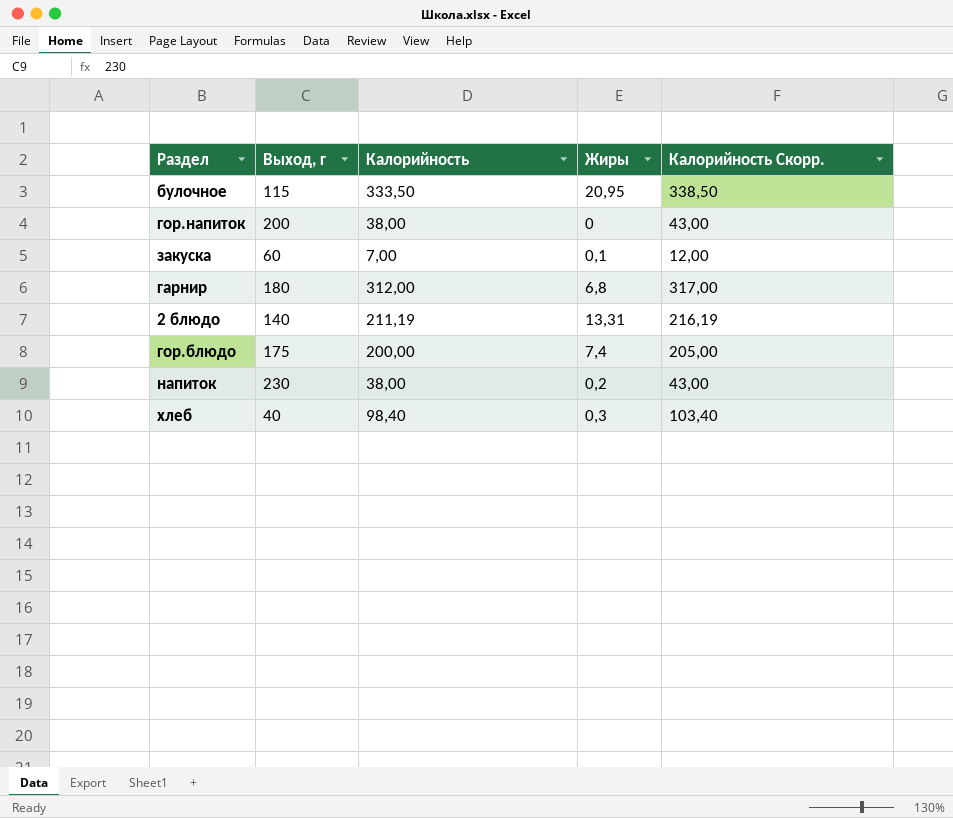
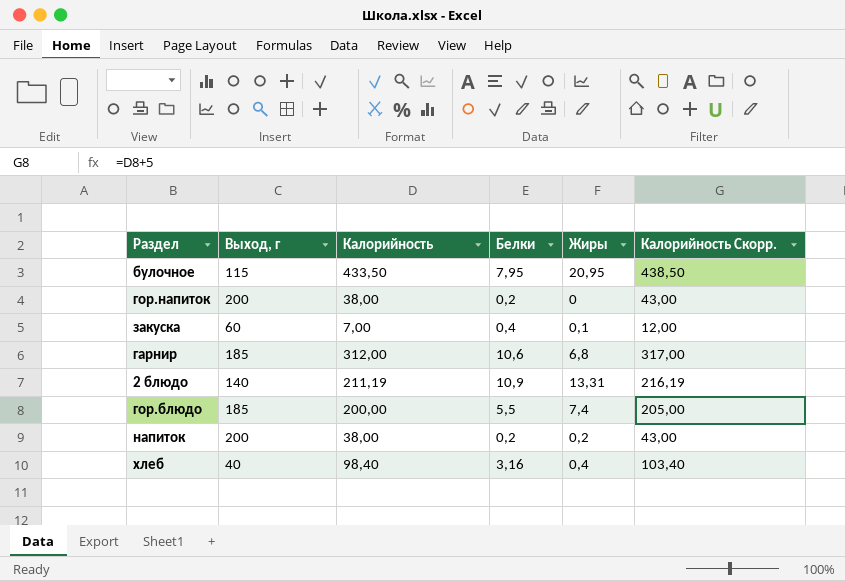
column Белки | position: none -> 4
булочное | Калорийность: 333,50 -> 433,50
булочное | Калорийность Скорр.: 338,50 -> 438,50
гарнир | Выход, г: 180 -> 185
гор.блюдо | Выход, г: 175 -> 185
напиток | Выход, г: 230 -> 200
хлеб | Жиры: 0,3 -> 0,4

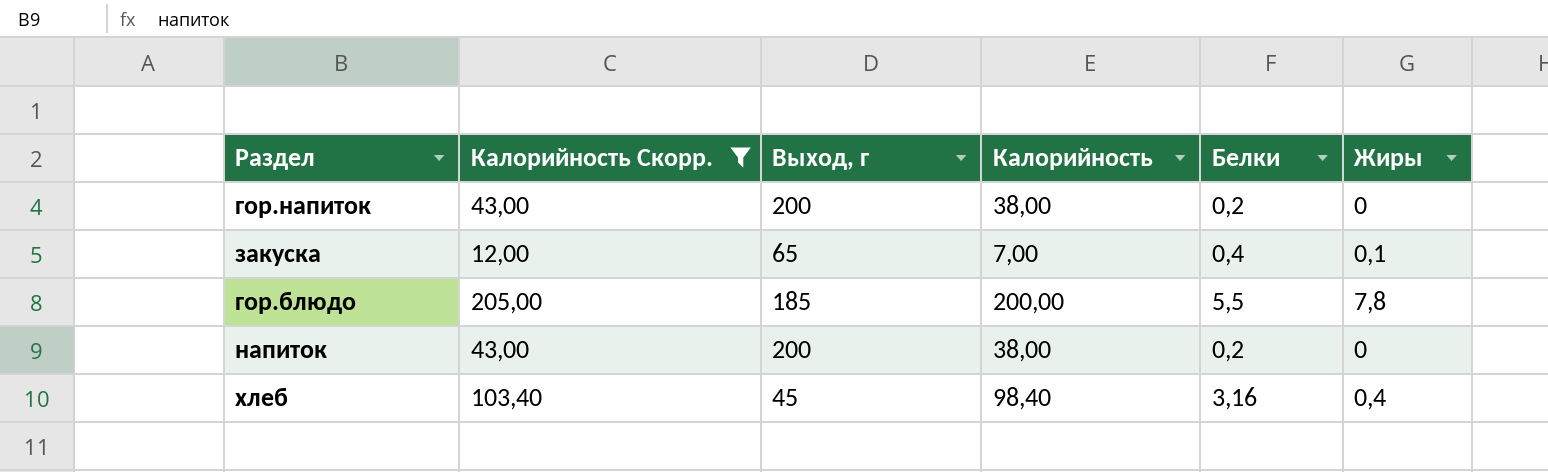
filter: none -> Калорийность Скорр. <= 205,00
column Калорийность Скорр. | position: 6 -> 2
закуска | Выход, г: 60 -> 65
гор.блюдо | Жиры: 7,4 -> 7,8
напиток | Жиры: 0,2 -> 0
хлеб | Выход, г: 40 -> 45

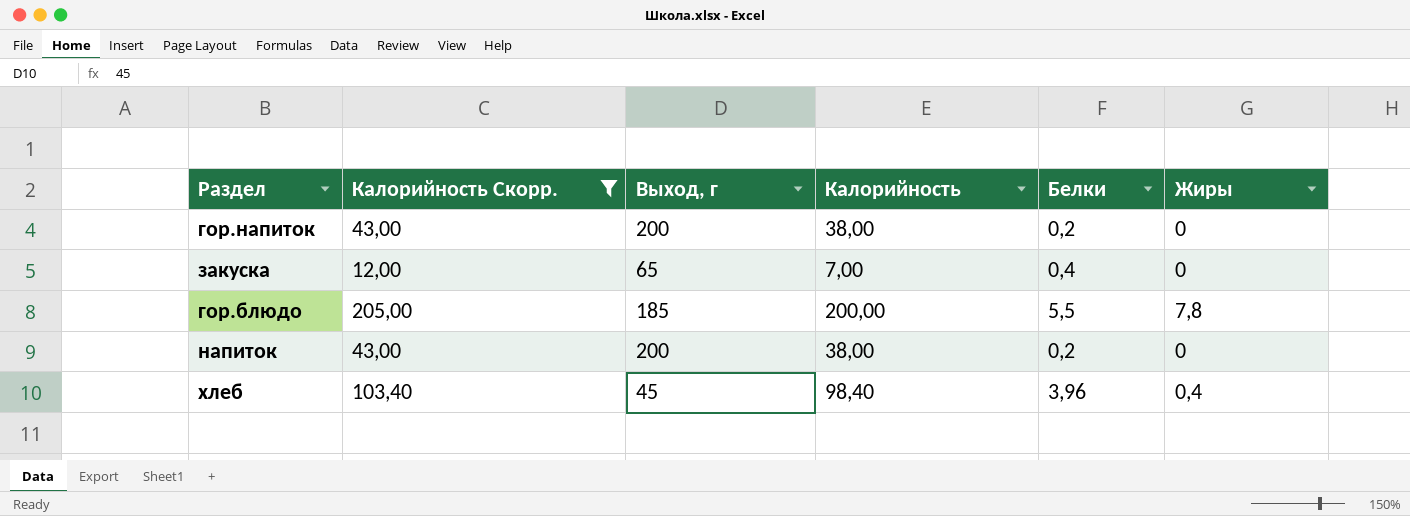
закуска | Жиры: 0,1 -> 0
хлеб | Белки: 3,16 -> 3,96

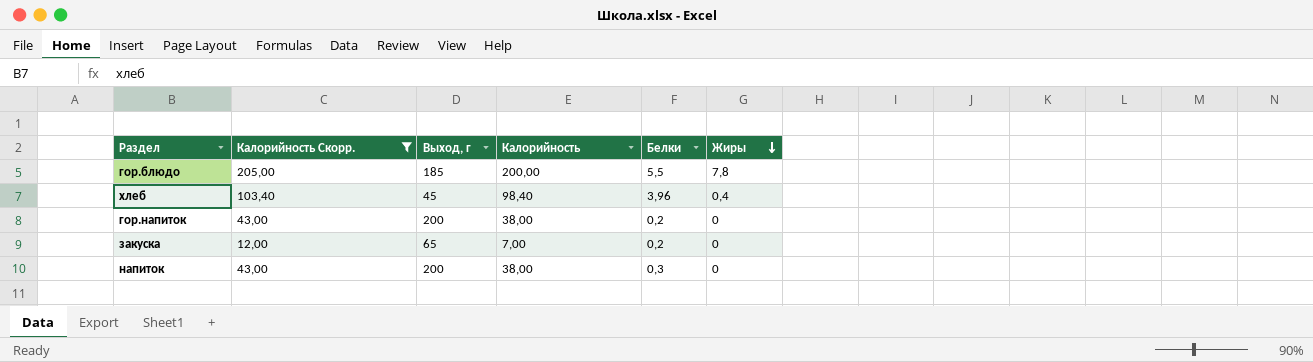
row order: none -> Жиры descending
закуска | Белки: 0,4 -> 0,2
напиток | Белки: 0,2 -> 0,3

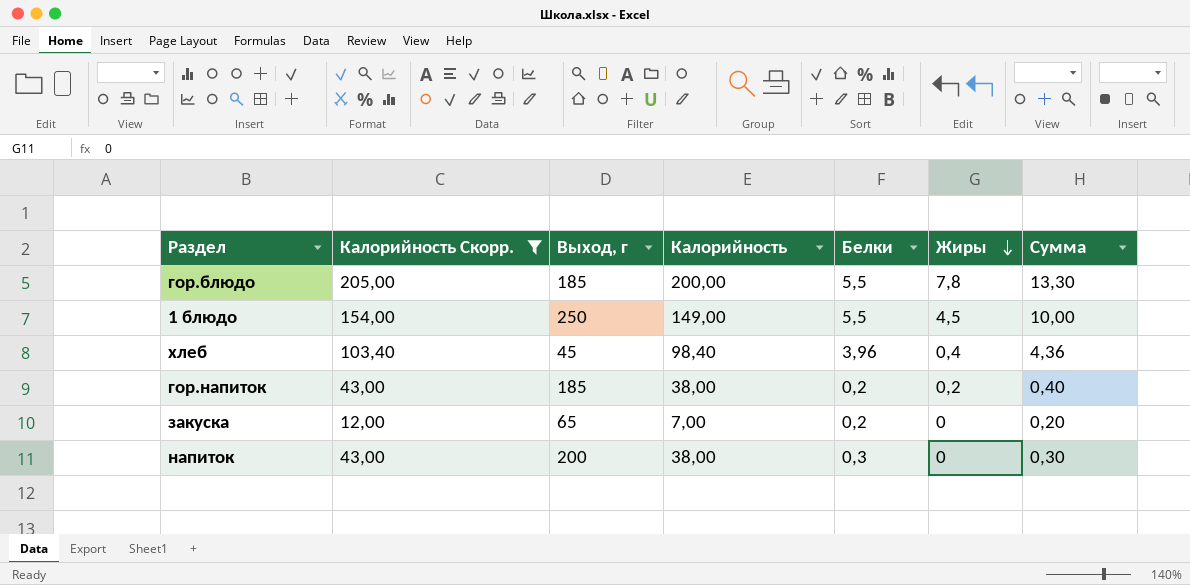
column Сумма | formula: none -> [Белки] + [Жиры]
row 1 блюдо: none -> 154,00 | 250 | 149,00 | 5,5 | 4,5 | 10,00
гор.напиток | Выход, г: 200 -> 185
гор.напиток | Жиры: 0 -> 0,2

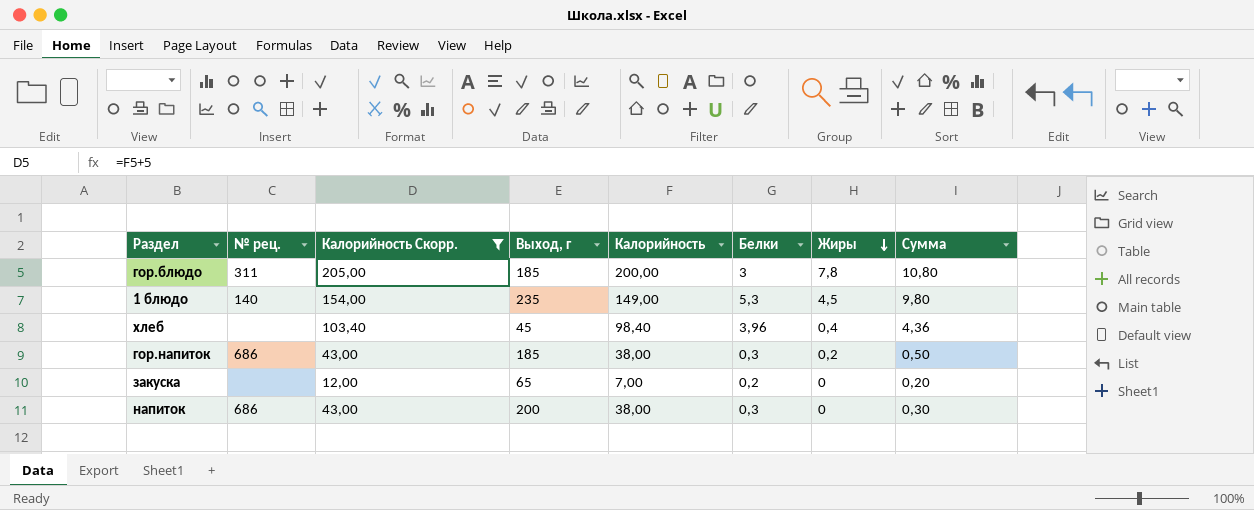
column № рец. | position: none -> 2
гор.блюдо | Белки: 5,5 -> 3
гор.блюдо | Сумма: 13,30 -> 10,80
1 блюдо | Выход, г: 250 -> 235
1 блюдо | Белки: 5,5 -> 5,3
1 блюдо | Сумма: 10,00 -> 9,80
гор.напиток | Белки: 0,2 -> 0,3
гор.напиток | Сумма: 0,40 -> 0,50

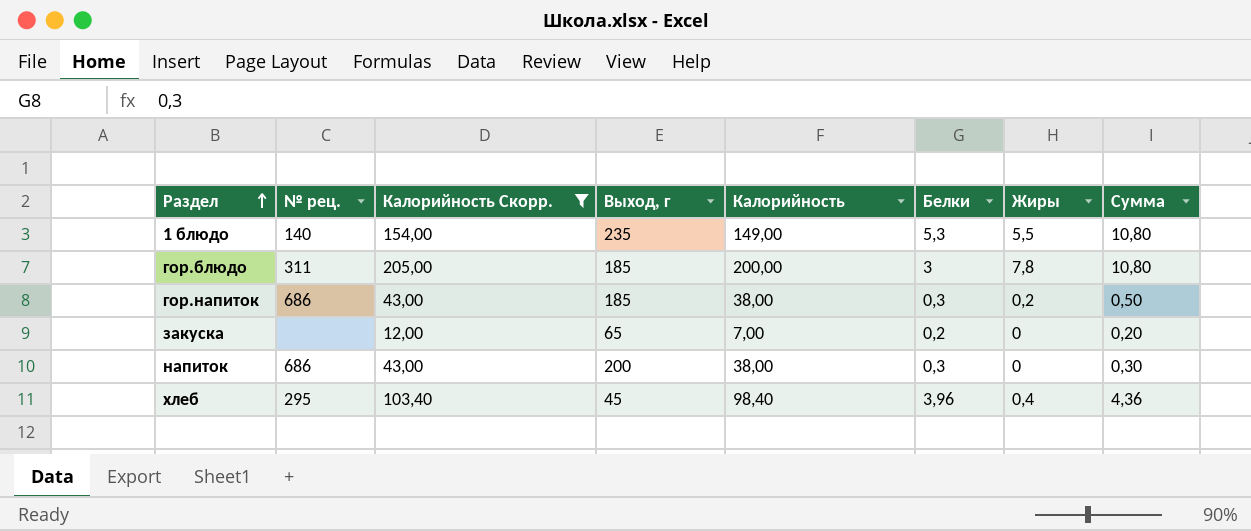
row order: Жиры descending -> Раздел ascending
1 блюдо | Жиры: 4,5 -> 5,5
1 блюдо | Сумма: 9,80 -> 10,80
хлеб | № рец.: none -> 295

